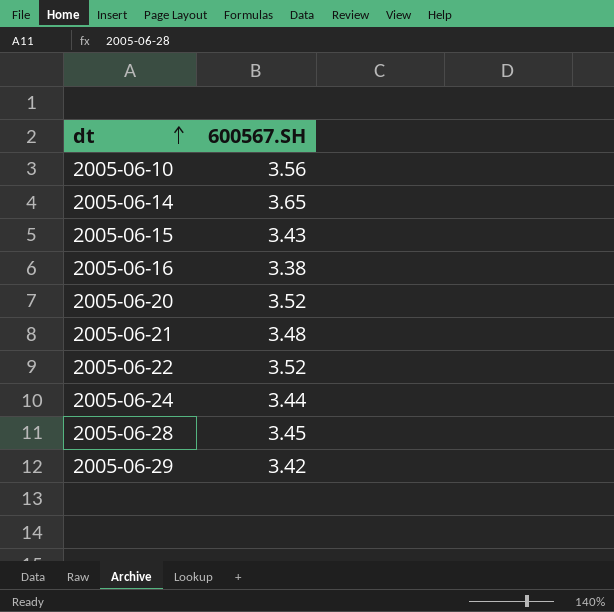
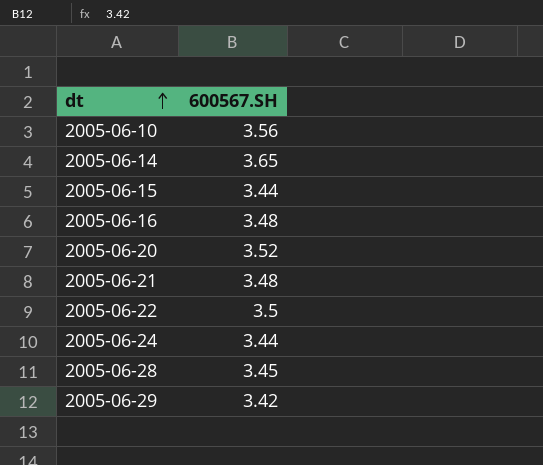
2005-06-15 | 600567.SH: 3.43 -> 3.44
2005-06-16 | 600567.SH: 3.38 -> 3.48
2005-06-22 | 600567.SH: 3.52 -> 3.5

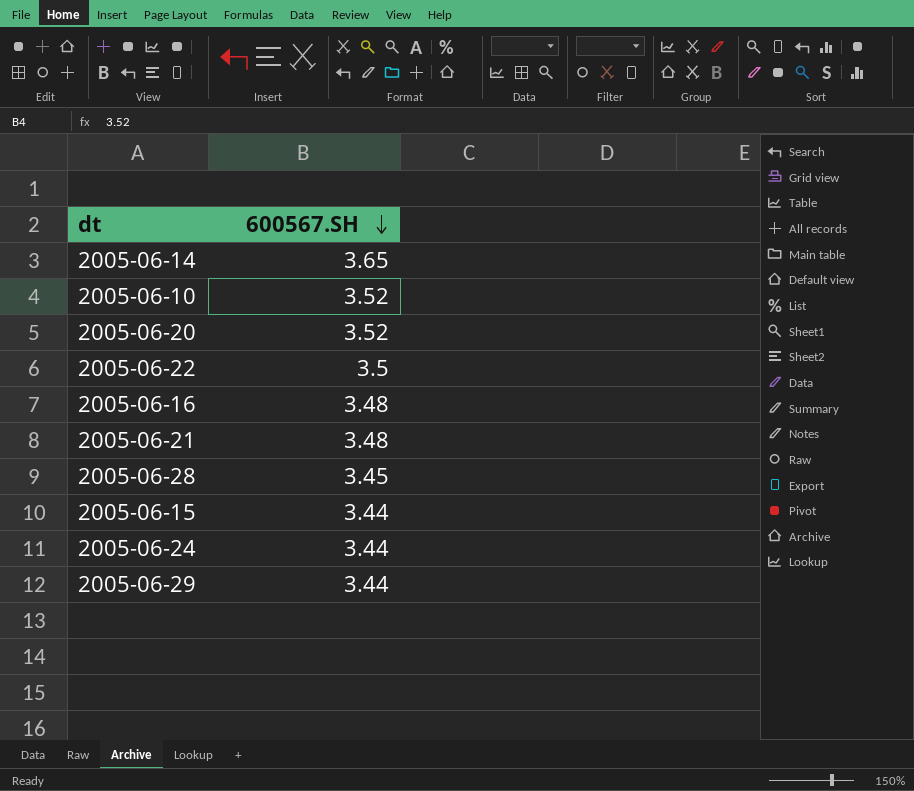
row order: dt ascending -> 600567.SH descending
2005-06-10 | 600567.SH: 3.56 -> 3.52
2005-06-29 | 600567.SH: 3.42 -> 3.44

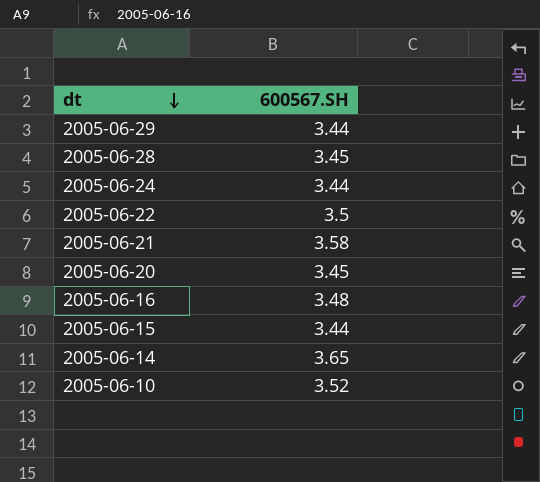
row order: 600567.SH descending -> dt descending
2005-06-21 | 600567.SH: 3.48 -> 3.58
2005-06-20 | 600567.SH: 3.52 -> 3.45

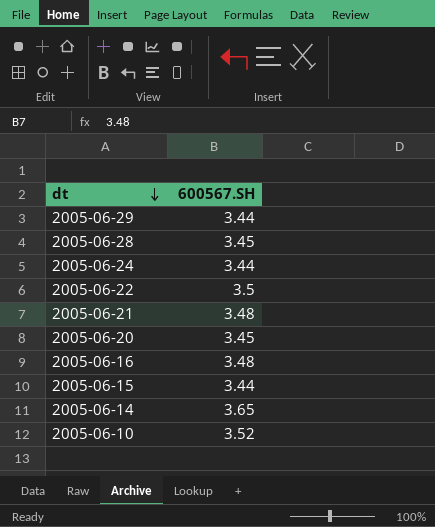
2005-06-21 | 600567.SH: 3.58 -> 3.48

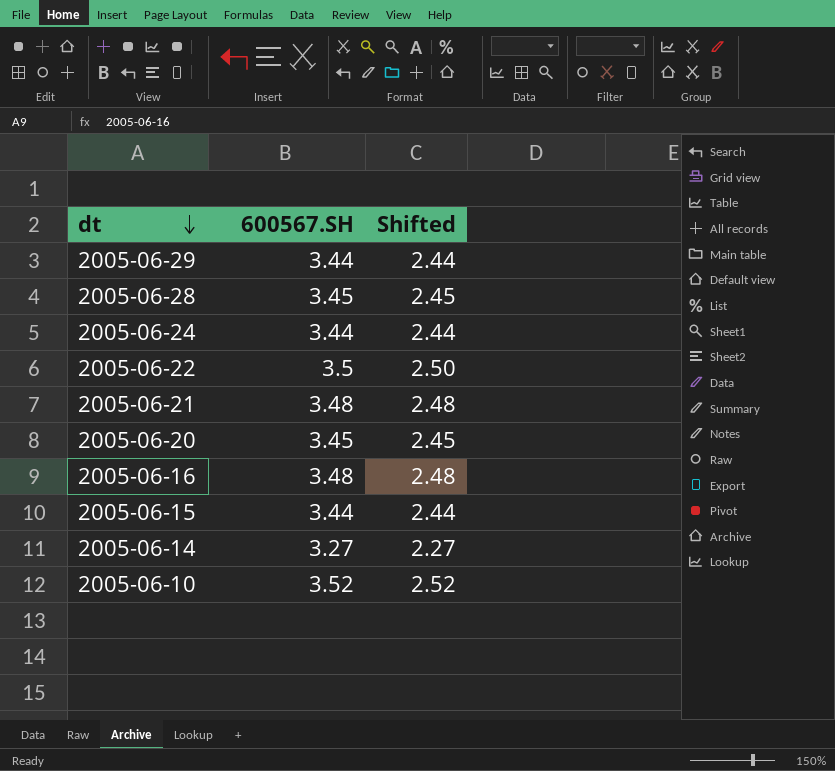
column Shifted | formula: none -> [600567.SH] - 1
2005-06-14 | 600567.SH: 3.65 -> 3.27

